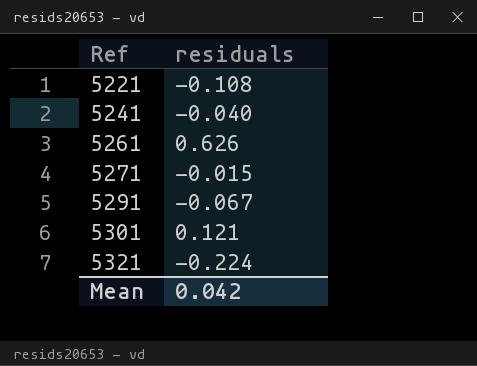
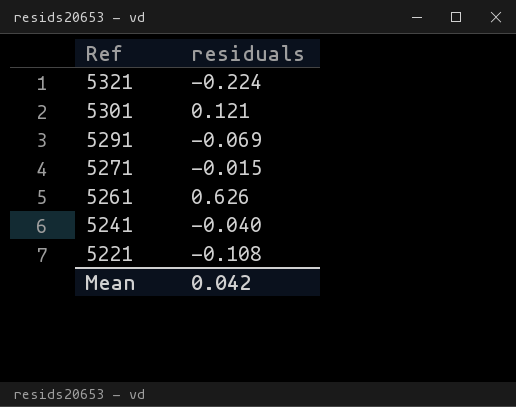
row order: Ref ascending -> Ref descending
5291 | residuals: -0.067 -> -0.069

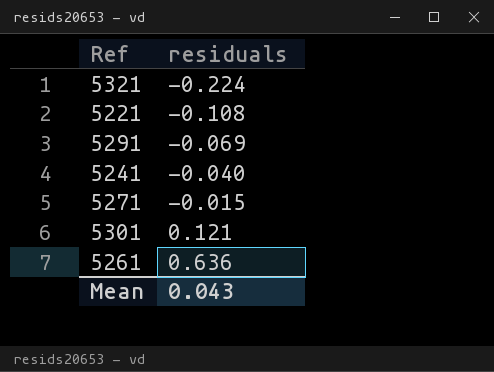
row order: Ref descending -> residuals ascending
5261 | residuals: 0.626 -> 0.636
Mean | residuals: 0.042 -> 0.043

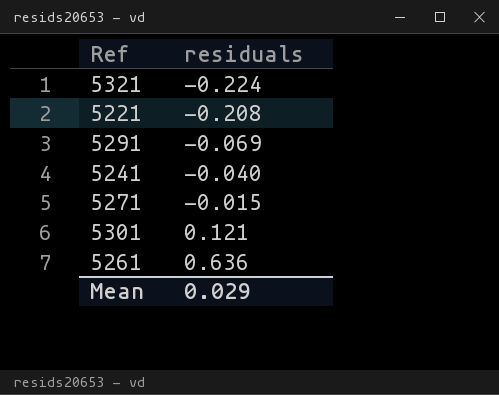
5221 | residuals: -0.108 -> -0.208
Mean | residuals: 0.043 -> 0.029

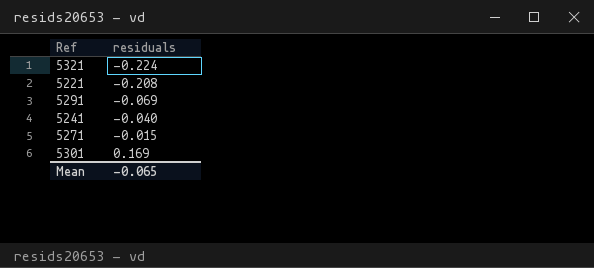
row 5261: 0.636 -> none
5301 | residuals: 0.121 -> 0.169
Mean | residuals: 0.029 -> -0.065

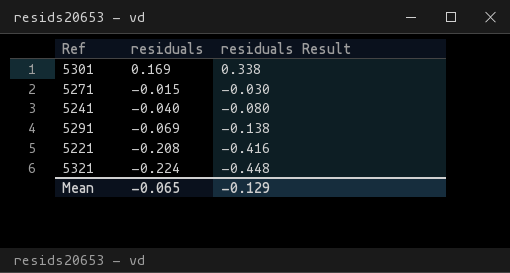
row order: residuals ascending -> residuals descending
column residuals Result | formula: none -> [residuals] * 2

